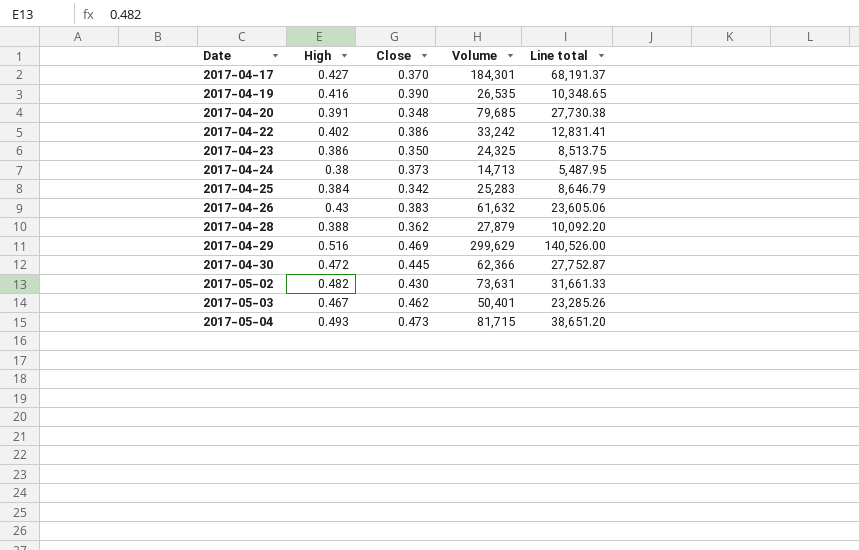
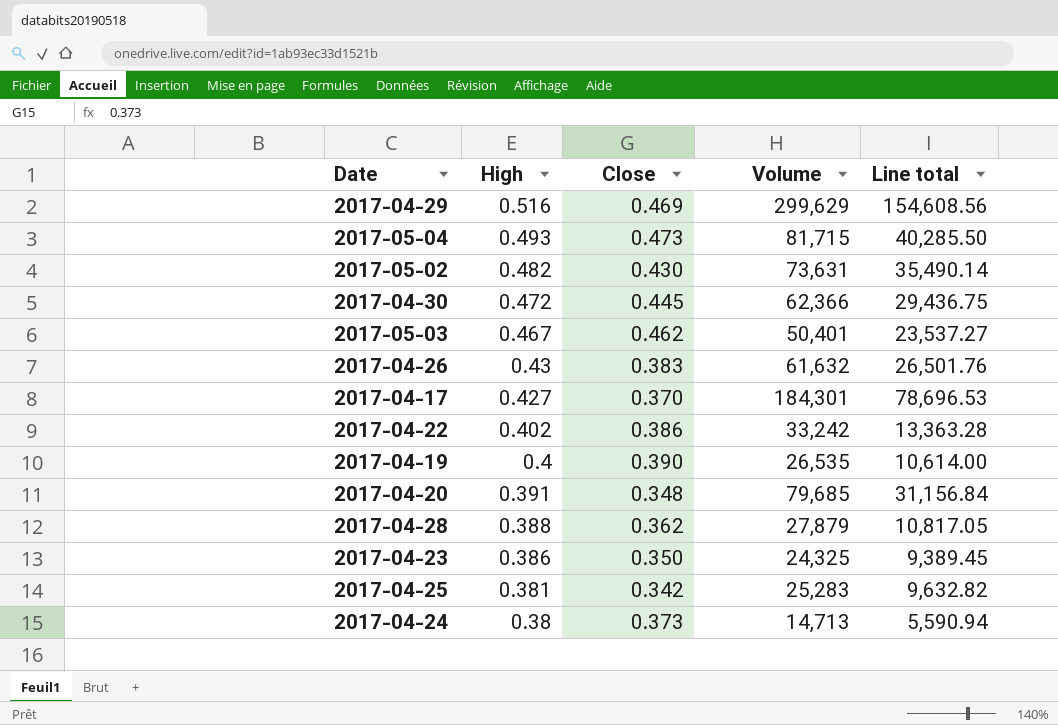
row order: Date ascending -> High descending
column Line total | formula: [Close] * [Volume] -> [High] * [Volume]
2017-04-19 | High: 0.416 -> 0.4
2017-04-25 | High: 0.384 -> 0.381

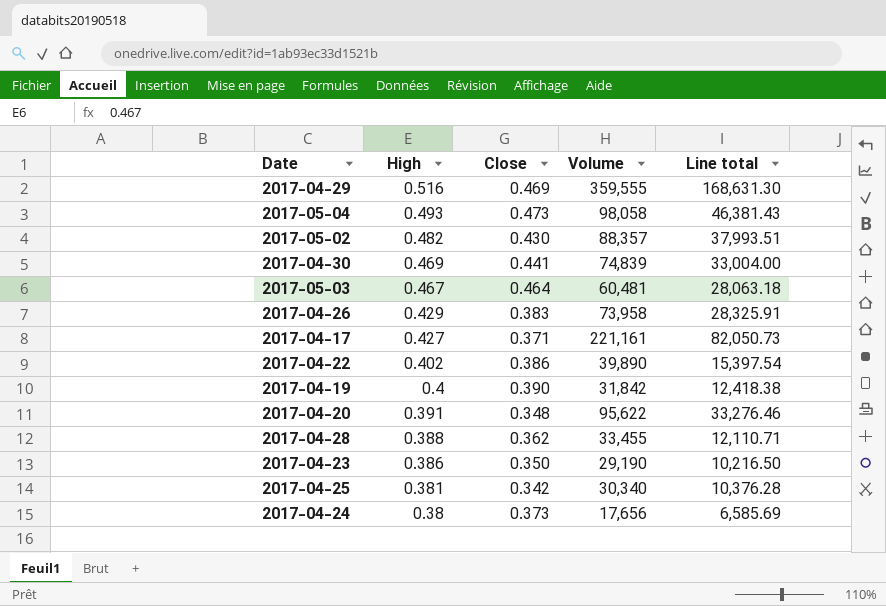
column Line total | formula: [High] * [Volume] -> [Close] * [Volume]
2017-04-29 | Volume: 299,629 -> 359,555
2017-05-04 | Volume: 81,715 -> 98,058
2017-05-02 | Volume: 73,631 -> 88,357
2017-04-30 | High: 0.472 -> 0.469
2017-04-30 | Close: 0.445 -> 0.441
2017-04-30 | Volume: 62,366 -> 74,839
2017-05-03 | Close: 0.462 -> 0.464
2017-05-03 | Volume: 50,401 -> 60,481
2017-04-26 | High: 0.43 -> 0.429
2017-04-26 | Volume: 61,632 -> 73,958
2017-04-17 | Close: 0.370 -> 0.371
2017-04-17 | Volume: 184,301 -> 221,161
2017-04-22 | Volume: 33,242 -> 39,890
2017-04-19 | Volume: 26,535 -> 31,842
2017-04-20 | Volume: 79,685 -> 95,622
2017-04-28 | Volume: 27,879 -> 33,455
2017-04-23 | Volume: 24,325 -> 29,190
2017-04-25 | Volume: 25,283 -> 30,340
2017-04-24 | Volume: 14,713 -> 17,656

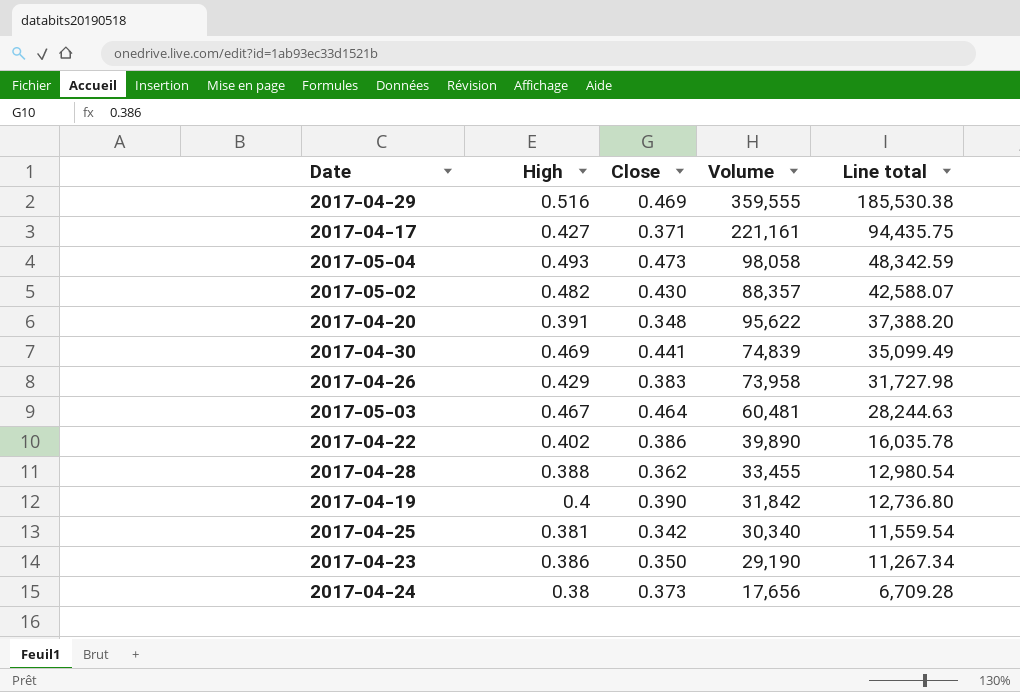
row order: High descending -> Line total descending
column Line total | formula: [Close] * [Volume] -> [High] * [Volume]

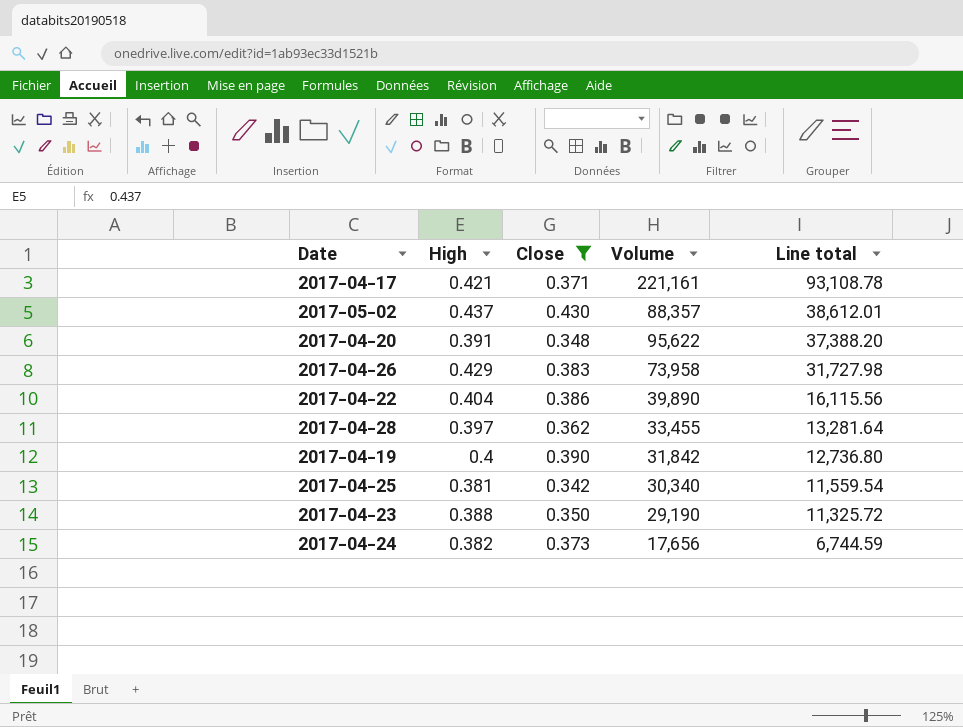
filter: none -> Close <= 0.430
2017-04-17 | High: 0.427 -> 0.421
2017-04-17 | Line total: 94,435.75 -> 93,108.78
2017-05-02 | High: 0.482 -> 0.437
2017-05-02 | Line total: 42,588.07 -> 38,612.01
2017-04-22 | High: 0.402 -> 0.404
2017-04-22 | Line total: 16,035.78 -> 16,115.56
2017-04-28 | High: 0.388 -> 0.397
2017-04-28 | Line total: 12,980.54 -> 13,281.64
2017-04-23 | High: 0.386 -> 0.388
2017-04-23 | Line total: 11,267.34 -> 11,325.72
2017-04-24 | High: 0.38 -> 0.382
2017-04-24 | Line total: 6,709.28 -> 6,744.59

